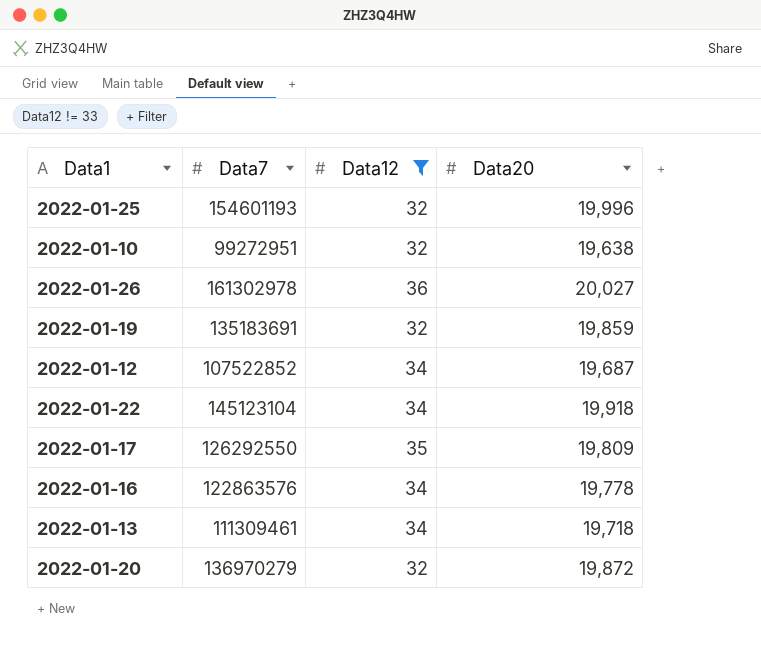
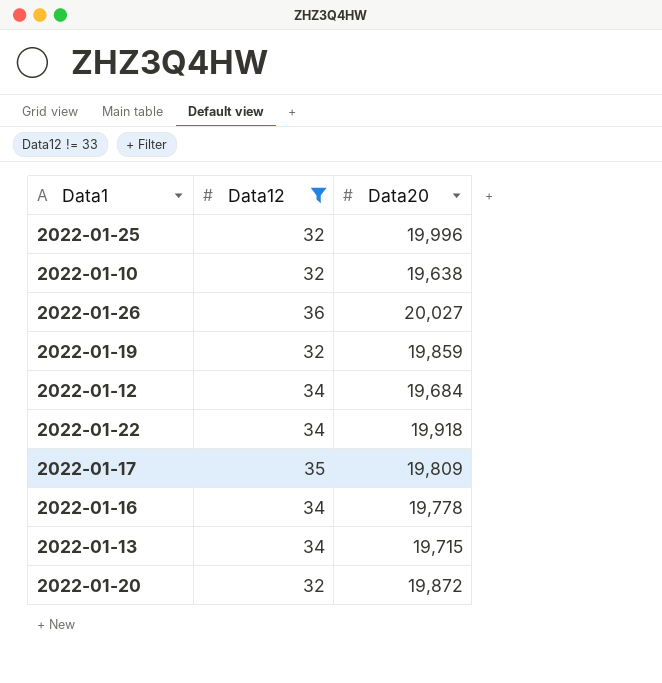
column Data7 | position: 2 -> none
2022-01-12 | Data20: 19,687 -> 19,684
2022-01-13 | Data20: 19,718 -> 19,715

